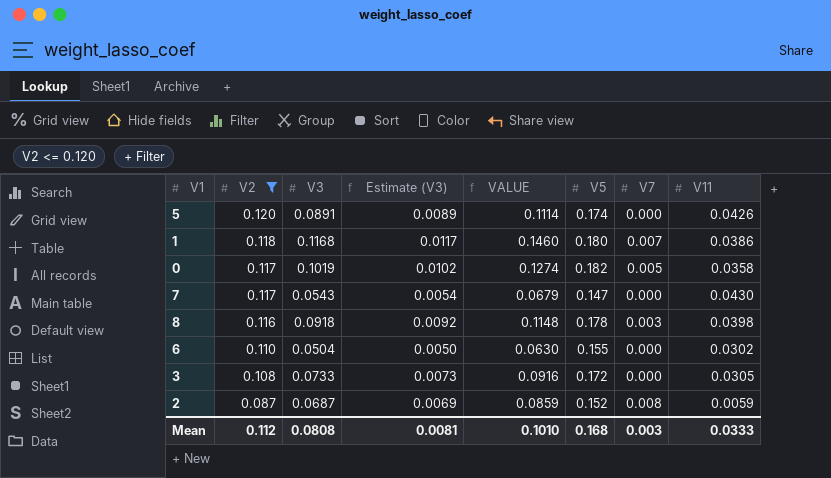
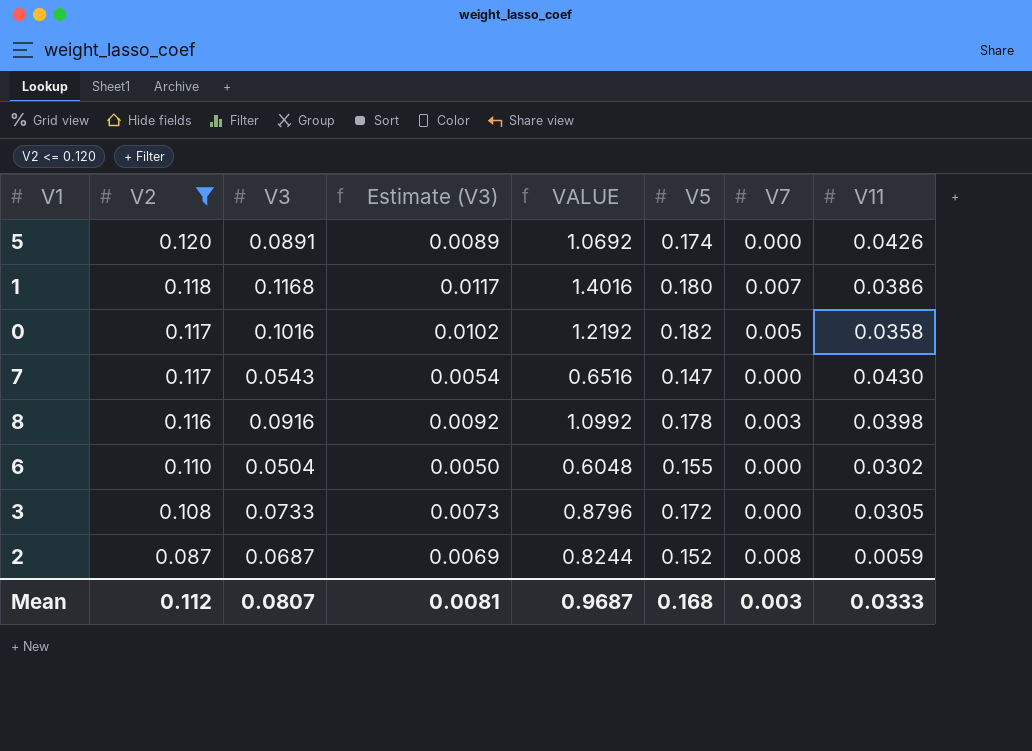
column VALUE | formula: [V3] * 1.25 -> [V3] * 12
0 | V3: 0.1019 -> 0.1016
8 | V3: 0.0918 -> 0.0916
Mean | V3: 0.0808 -> 0.0807
Mean | VALUE: 0.1010 -> 0.9687

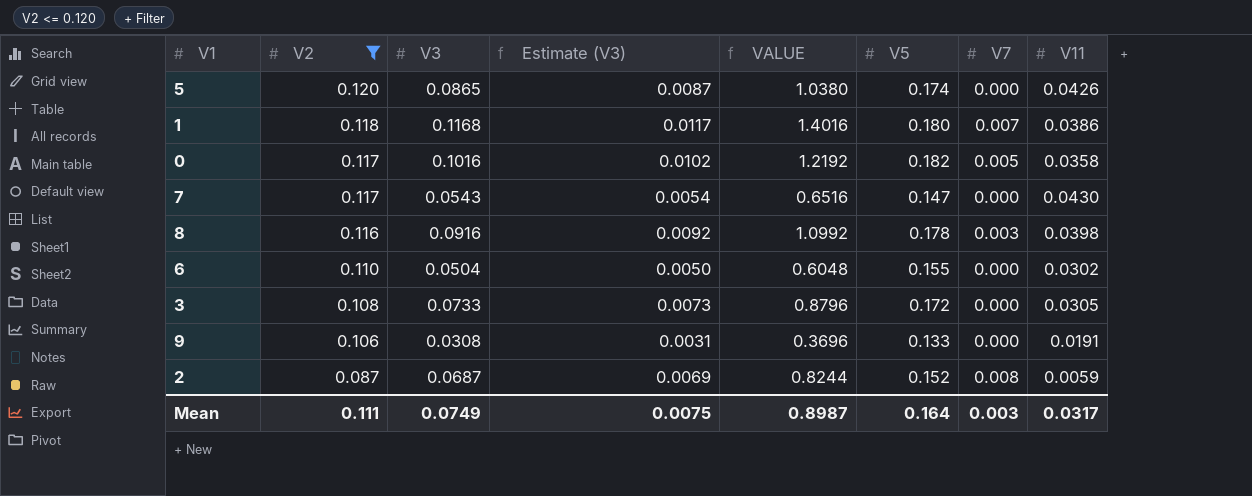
5 | V3: 0.0891 -> 0.0865
5 | Estimate (V3): 0.0089 -> 0.0087
5 | VALUE: 1.0692 -> 1.0380
row 9: none -> 0.106 | 0.0308 | 0.0031 | 0.3696 | 0.133 | 0.000 | 0.0191
Mean | V2: 0.112 -> 0.111
Mean | V3: 0.0807 -> 0.0749
Mean | Estimate (V3): 0.0081 -> 0.0075
Mean | VALUE: 0.9687 -> 0.8987
Mean | V5: 0.168 -> 0.164
Mean | V11: 0.0333 -> 0.0317

